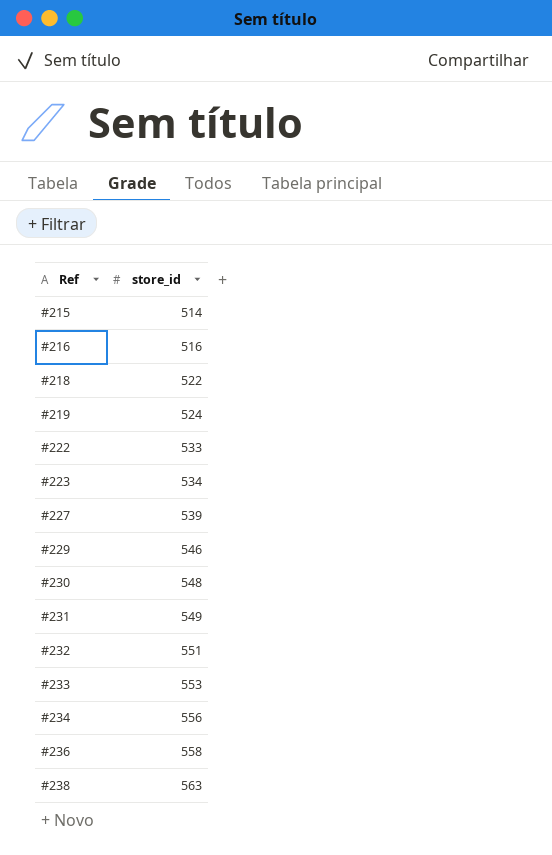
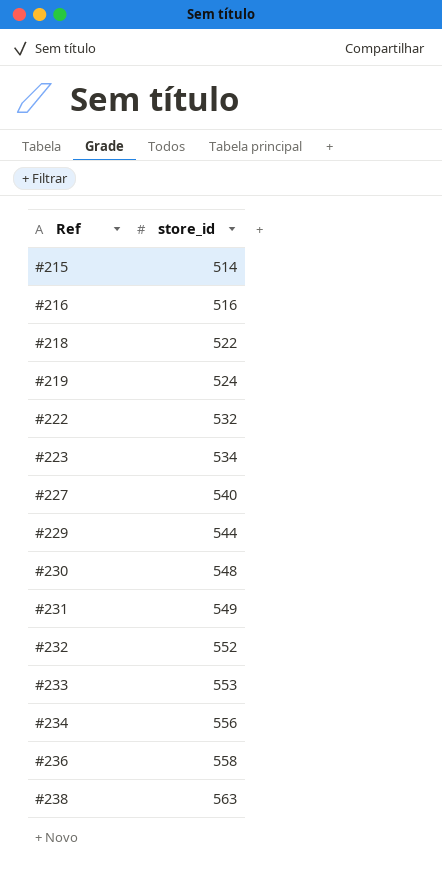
#222 | store_id: 533 -> 532
#227 | store_id: 539 -> 540
#229 | store_id: 546 -> 544
#232 | store_id: 551 -> 552

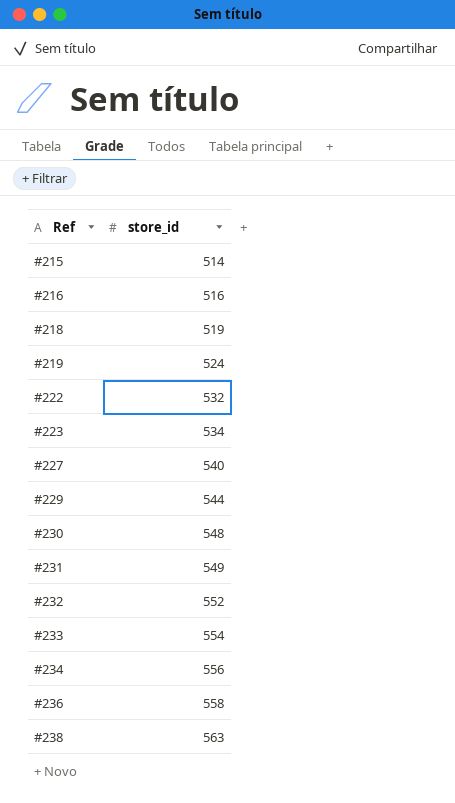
#218 | store_id: 522 -> 519
#233 | store_id: 553 -> 554

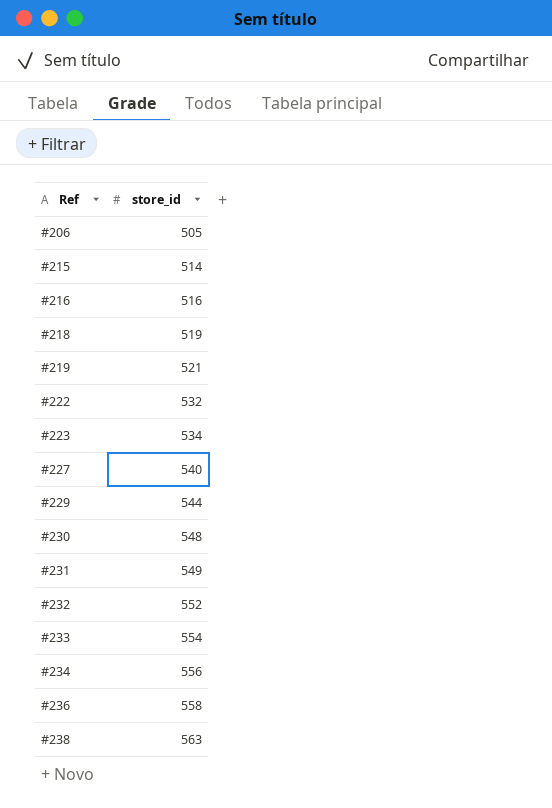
row #206: none -> 505
#219 | store_id: 524 -> 521

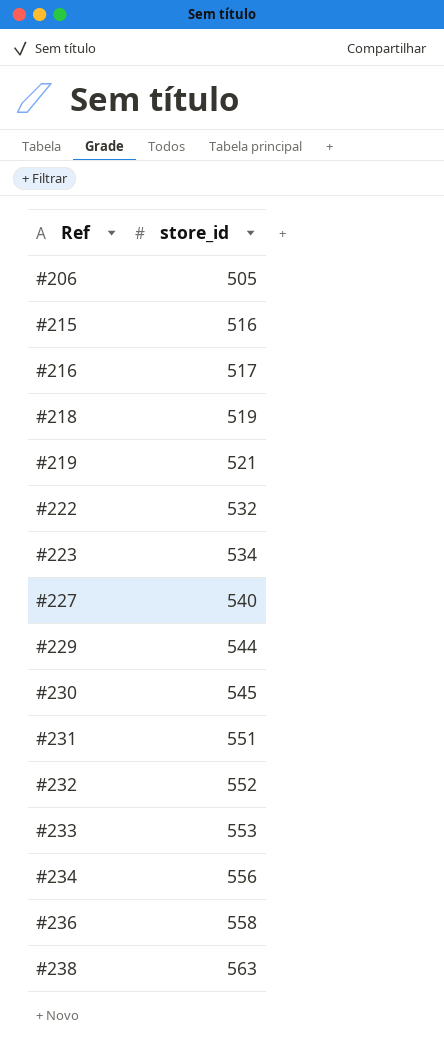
#215 | store_id: 514 -> 516
#216 | store_id: 516 -> 517
#230 | store_id: 548 -> 545
#231 | store_id: 549 -> 551
#233 | store_id: 554 -> 553

